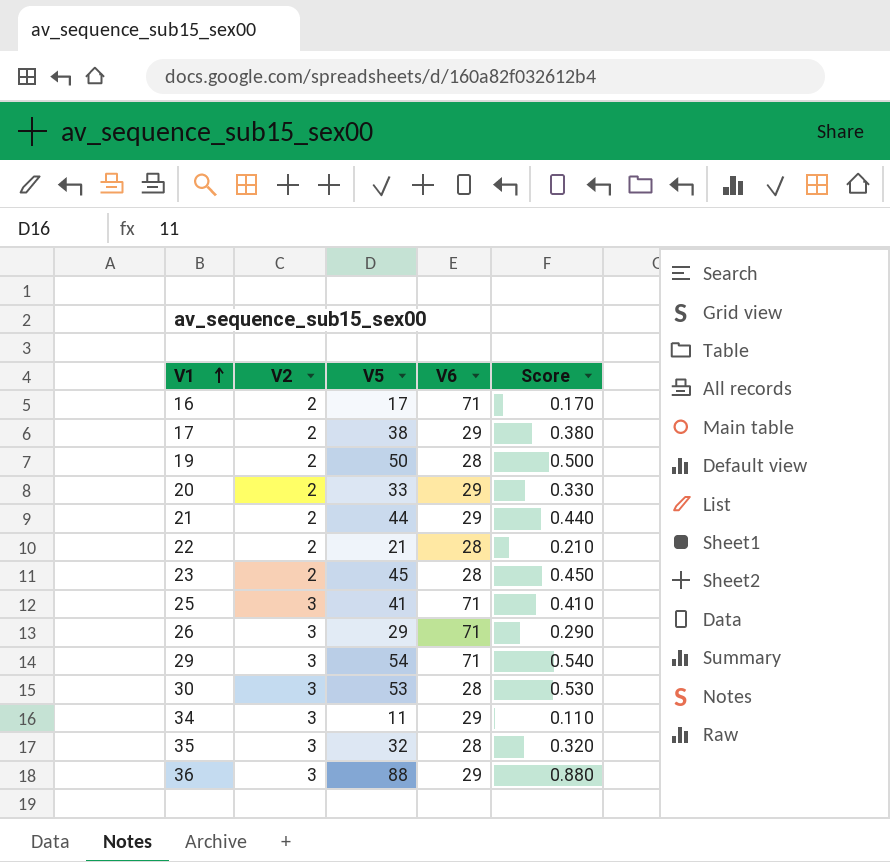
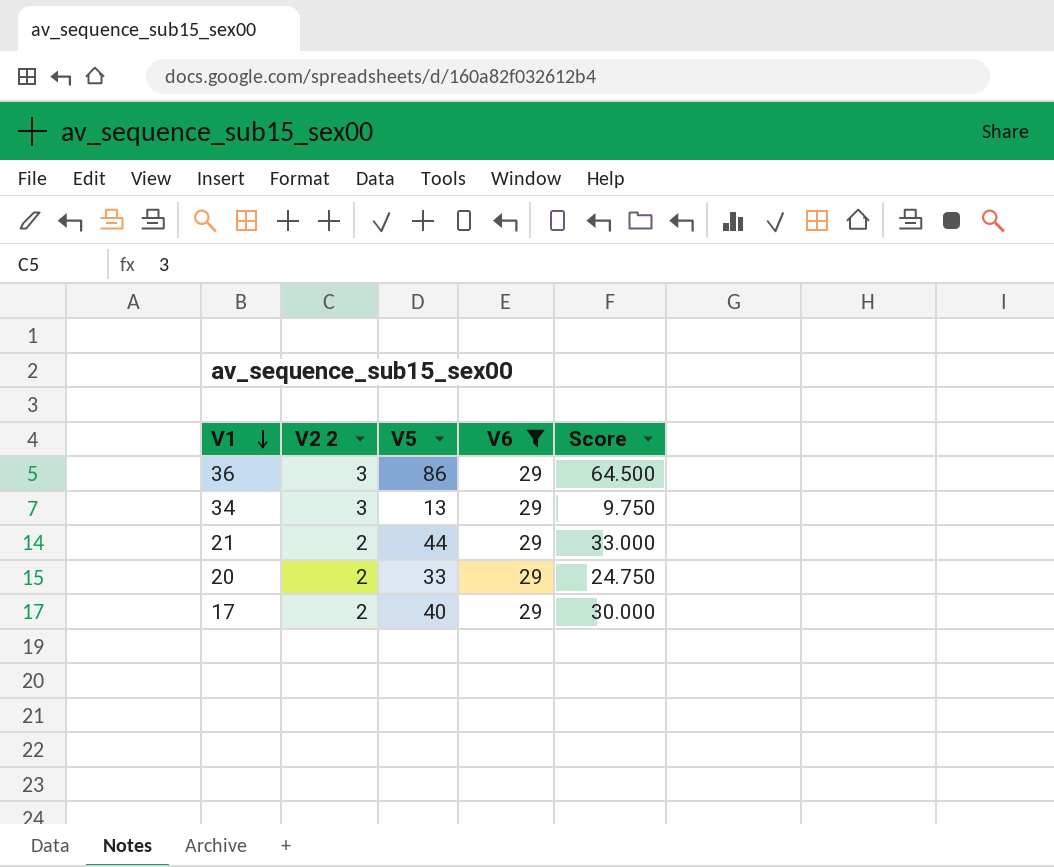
filter: none -> V6 = 29
row order: V1 ascending -> V1 descending
column name: V2 -> V2 2
column Score | formula: [V5] * 0.01 -> [V5] * 0.75
36 | V5: 88 -> 86
34 | V5: 11 -> 13
17 | V5: 38 -> 40

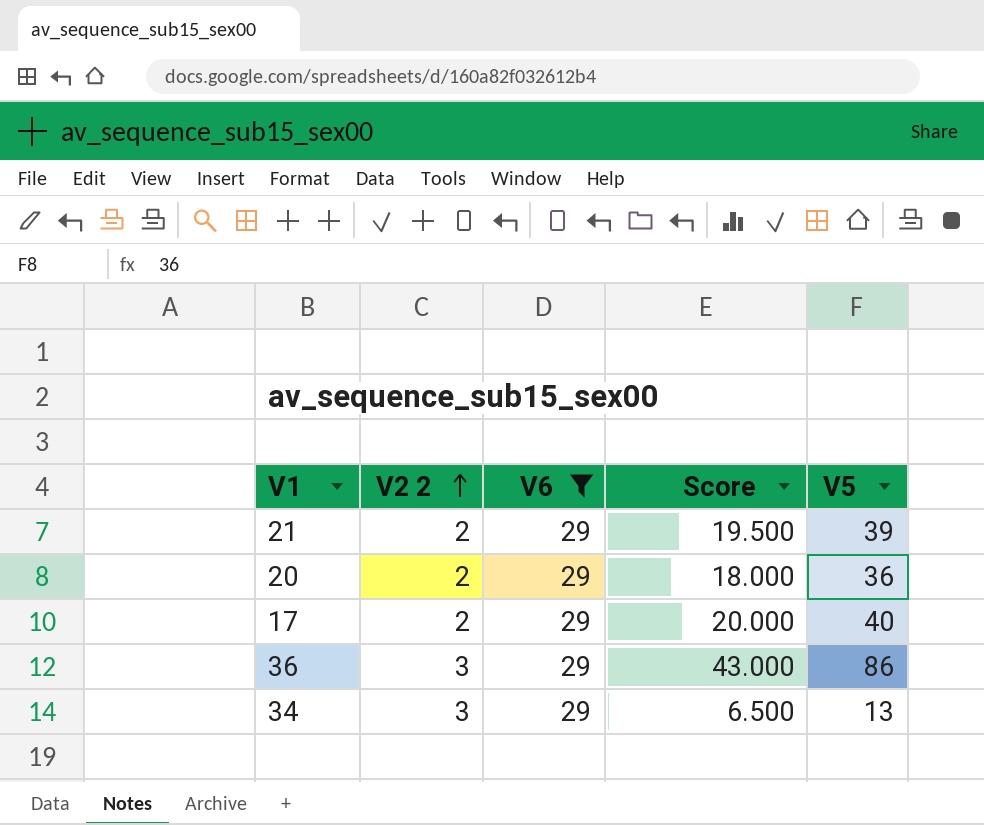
row order: V1 descending -> V2 2 ascending
column Score | formula: [V5] * 0.75 -> [V5] * 0.5
column V5 | position: 3 -> 5
21 | V5: 44 -> 39
20 | V5: 33 -> 36

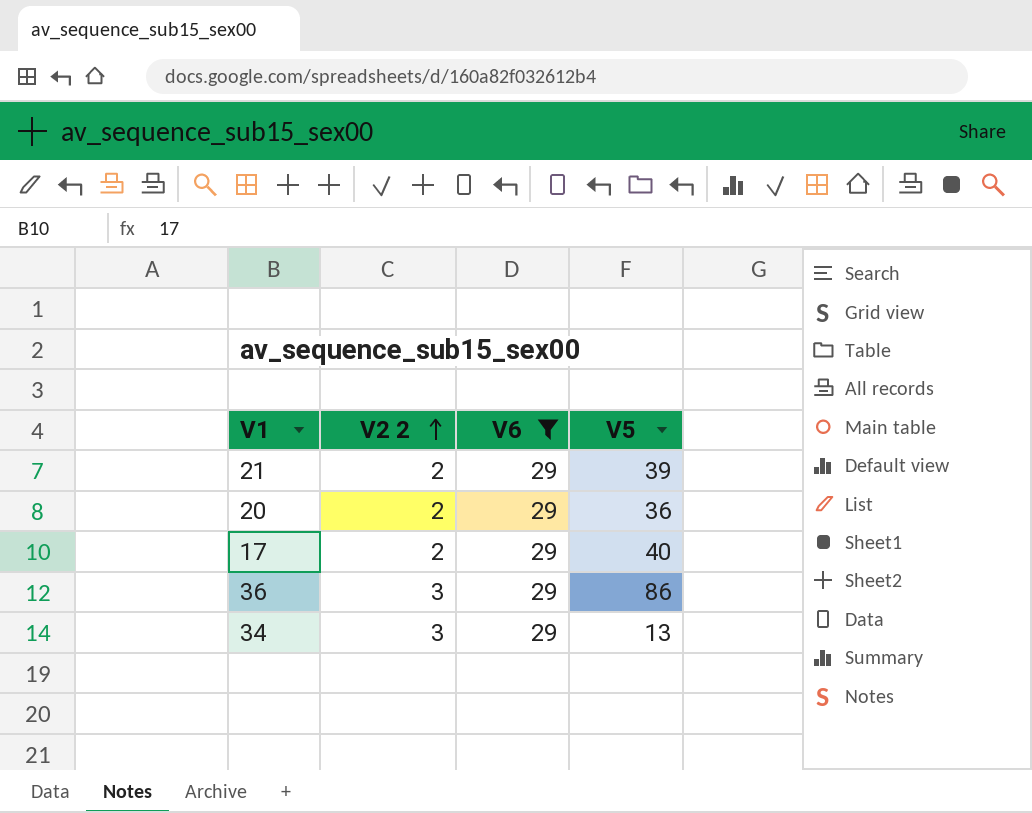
column Score | formula: [V5] * 0.5 -> none

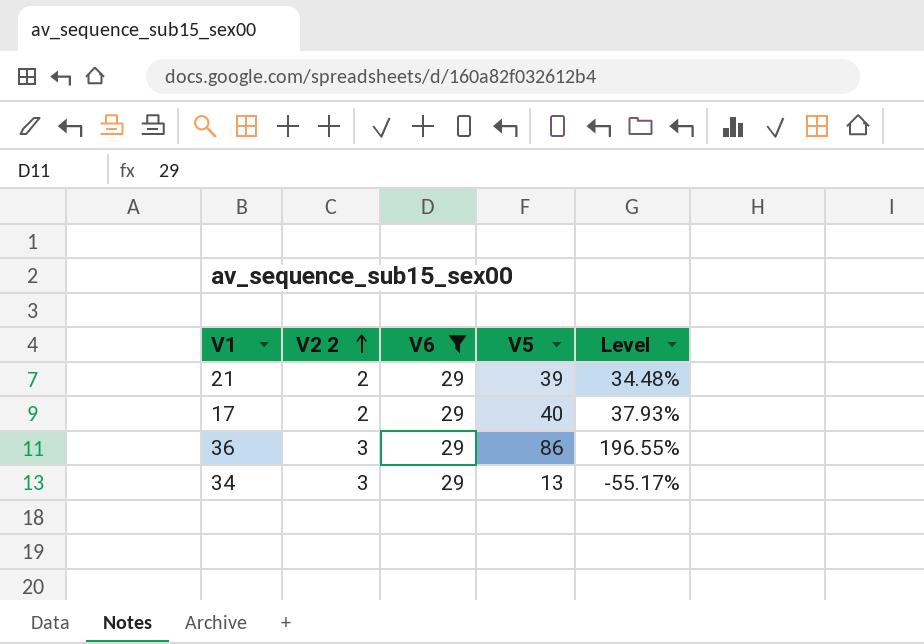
column Level | formula: none -> ([V5] - [V6]) / [V6]
row 20: 2 | 29 | 36 -> none

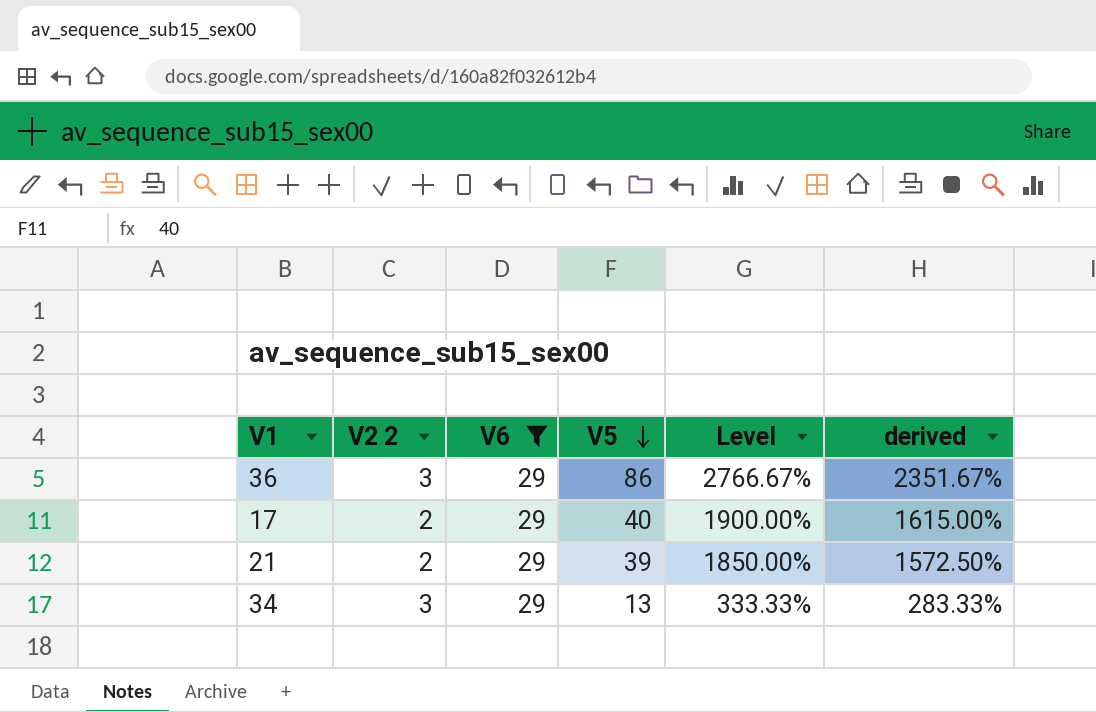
row order: V2 2 ascending -> V5 descending
column Level | formula: ([V5] - [V6]) / [V6] -> ([V5] - [V2 2]) / [V2 2]
column derived | formula: none -> [Level] * 0.85

